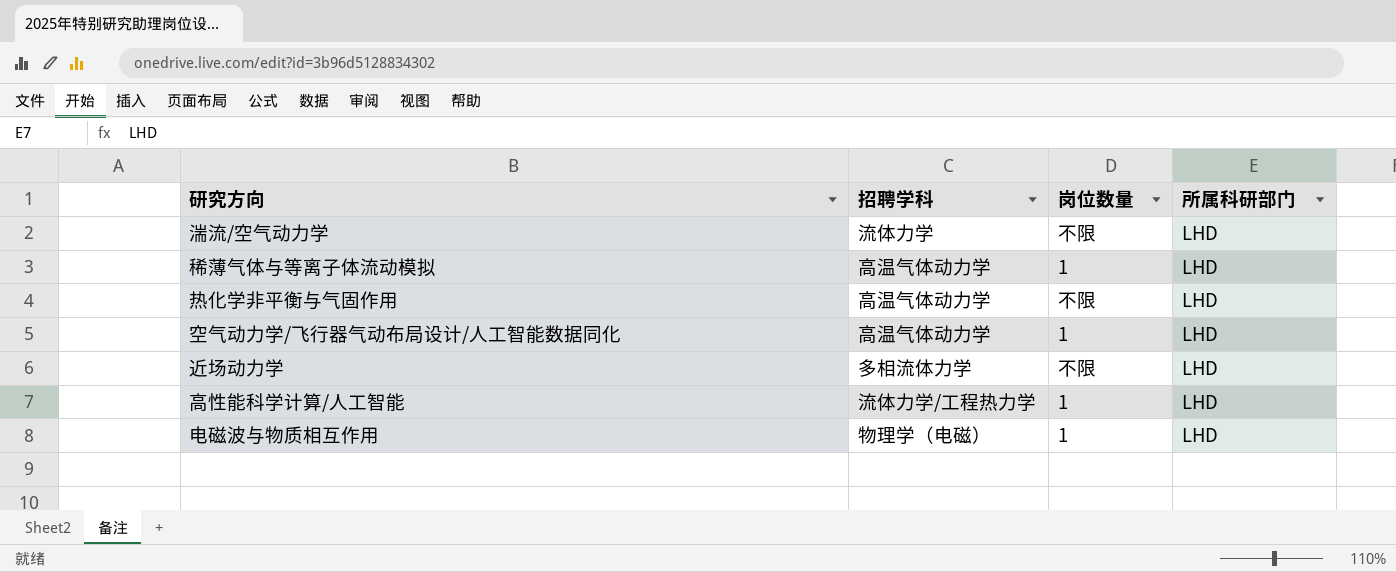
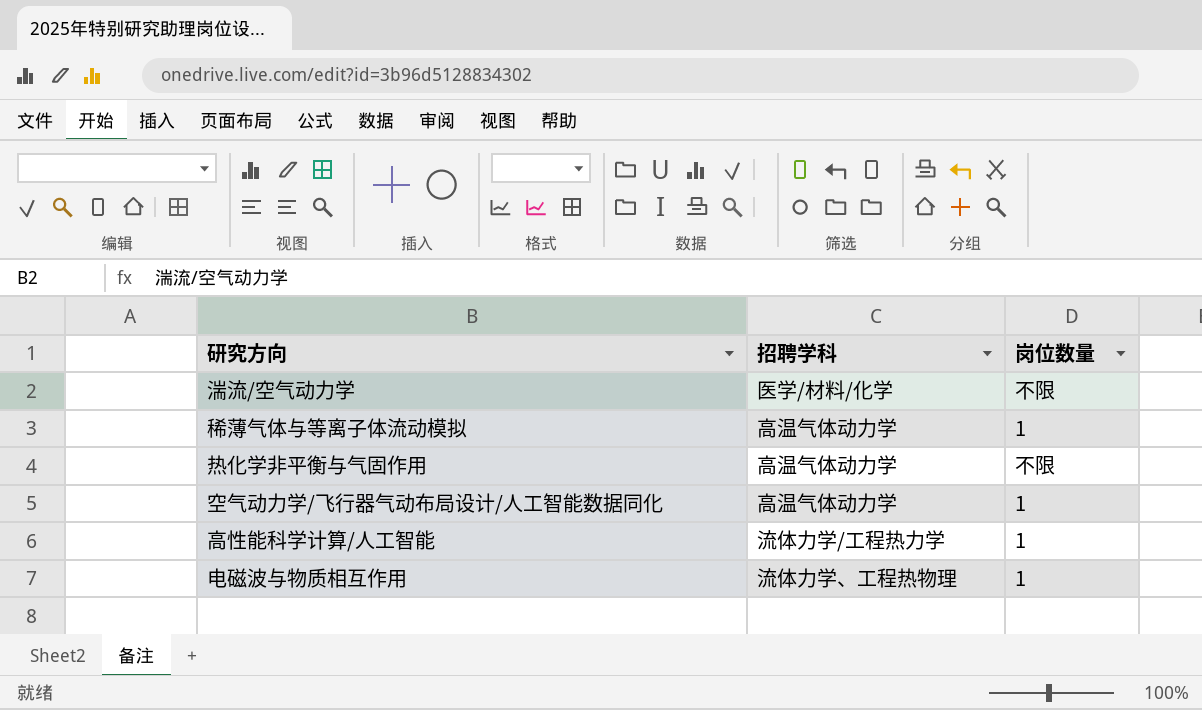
column 所属科研部门 | position: 4 -> none
row 近场动力学: 多相流体力学 | 不限 | LHD -> none
湍流/空气动力学 | 招聘学科: 流体力学 -> 医学/材料/化学
电磁波与物质相互作用 | 招聘学科: 物理学（电磁） -> 流体力学、工程热物理

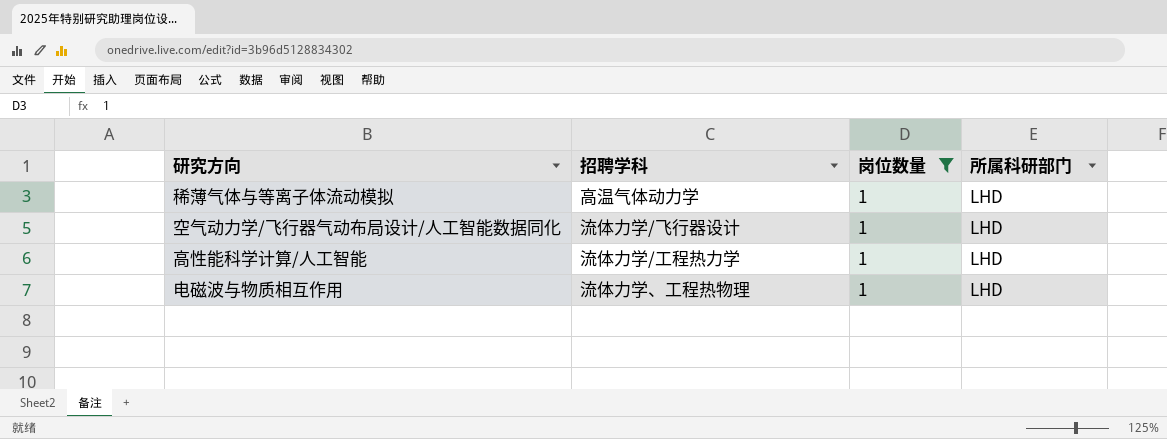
filter: none -> 岗位数量 = 1
column 所属科研部门 | position: none -> 4
空气动力学/飞行器气动布局设计/人工智能数据同化 | 招聘学科: 高温气体动力学 -> 流体力学/飞行器设计

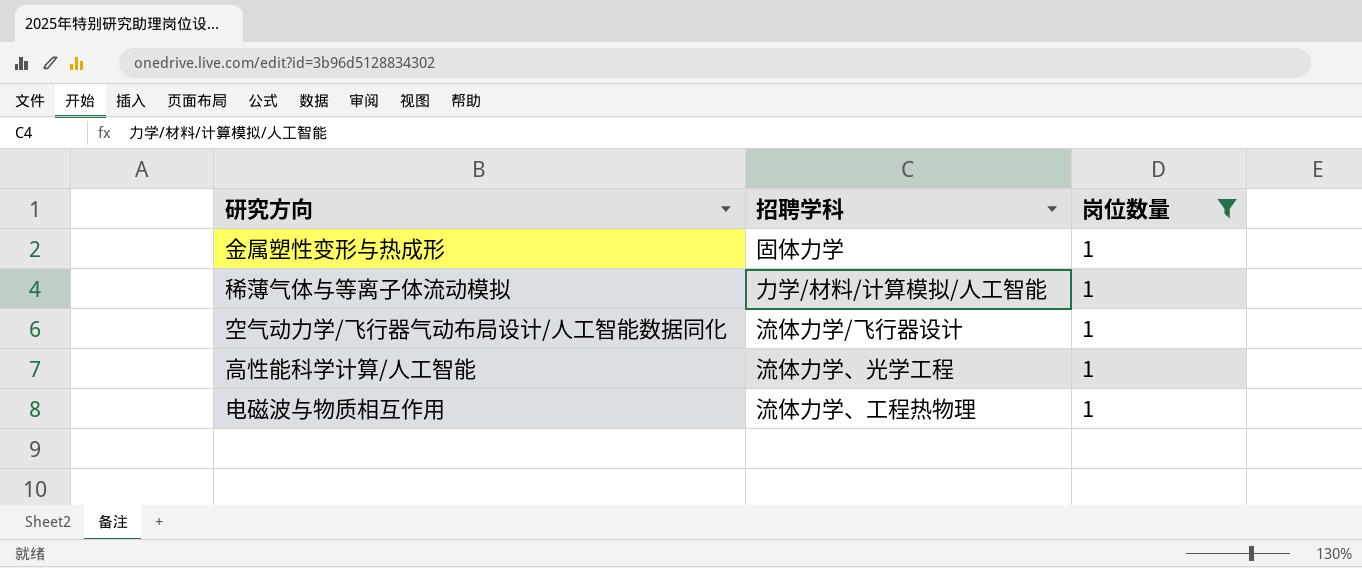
column 所属科研部门 | position: 4 -> none
row 金属塑性变形与热成形: none -> 固体力学 | 1
稀薄气体与等离子体流动模拟 | 招聘学科: 高温气体动力学 -> 力学/材料/计算模拟/人工智能
高性能科学计算/人工智能 | 招聘学科: 流体力学/工程热力学 -> 流体力学、光学工程

